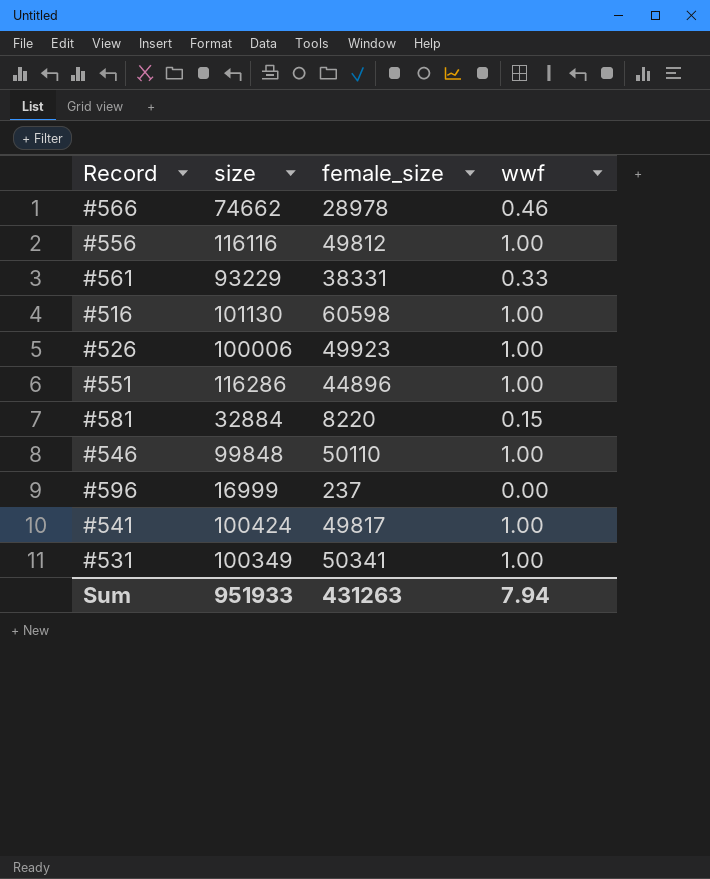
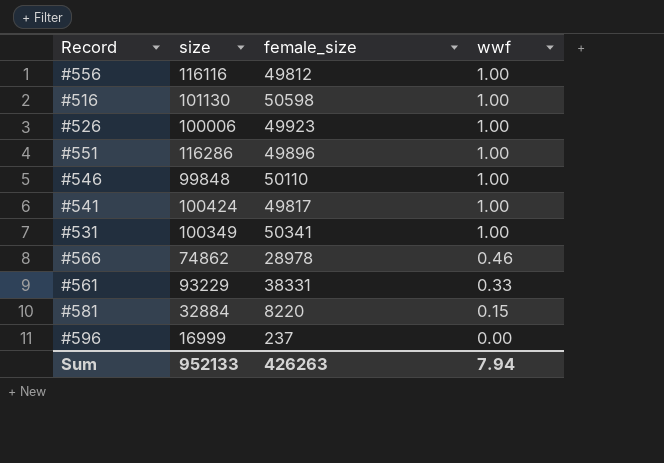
row order: none -> wwf descending
#516 | female_size: 60598 -> 50598
#551 | female_size: 44896 -> 49896
#566 | size: 74662 -> 74862
Sum | size: 951933 -> 952133
Sum | female_size: 431263 -> 426263

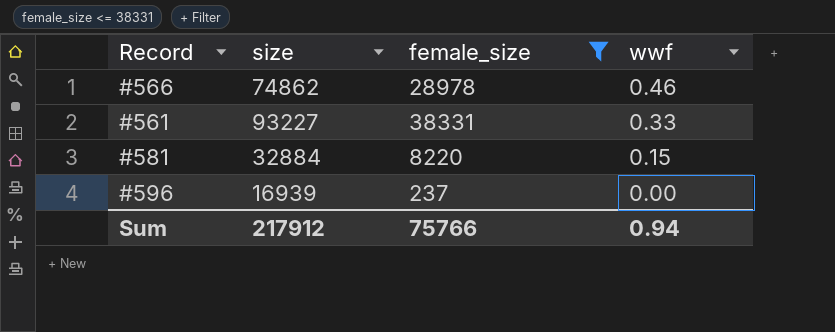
filter: none -> female_size <= 38331
#561 | size: 93229 -> 93227
#596 | size: 16999 -> 16939
Sum | size: 952133 -> 217912
Sum | female_size: 426263 -> 75766
Sum | wwf: 7.94 -> 0.94

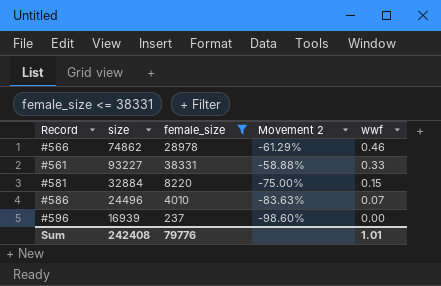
column Movement 2 | formula: none -> ([female_size] - [size]) / [size]
row #586: none -> 24496 | 4010 | -83.63% | 0.07
Sum | size: 217912 -> 242408
Sum | female_size: 75766 -> 79776
Sum | wwf: 0.94 -> 1.01

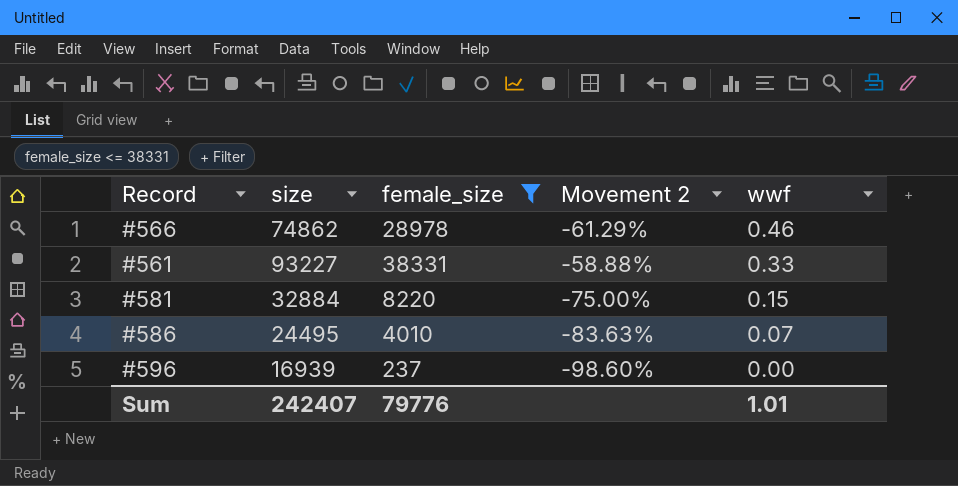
#586 | size: 24496 -> 24495
Sum | size: 242408 -> 242407

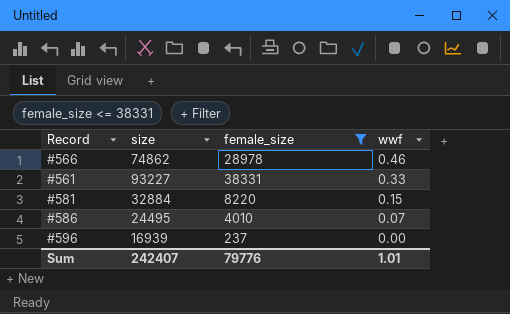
column Movement 2 | formula: ([female_size] - [size]) / [size] -> none

